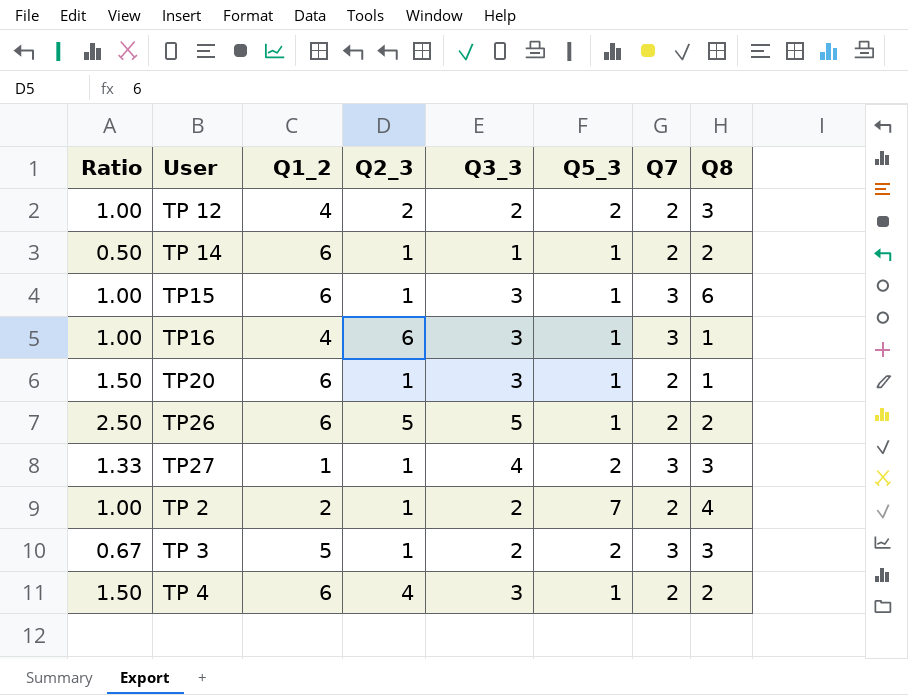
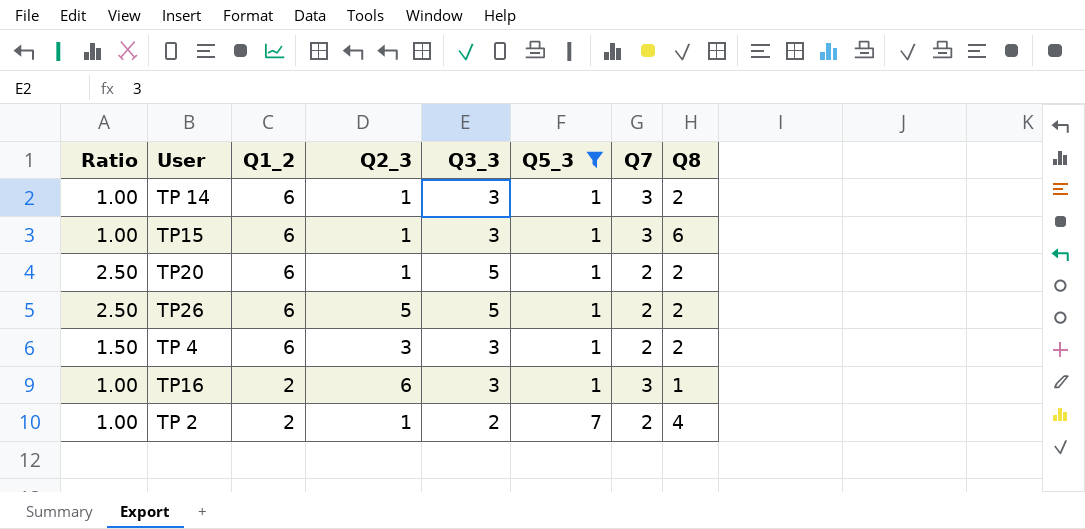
filter: none -> Q5_3 != 2
row order: none -> Q1_2 descending
TP 14 | Ratio: 0.50 -> 1.00
TP 14 | Q3_3: 1 -> 3
TP 14 | Q7: 2 -> 3
TP20 | Ratio: 1.50 -> 2.50
TP20 | Q3_3: 3 -> 5
TP20 | Q8: 1 -> 2
TP 4 | Q2_3: 4 -> 3
TP16 | Q1_2: 4 -> 2

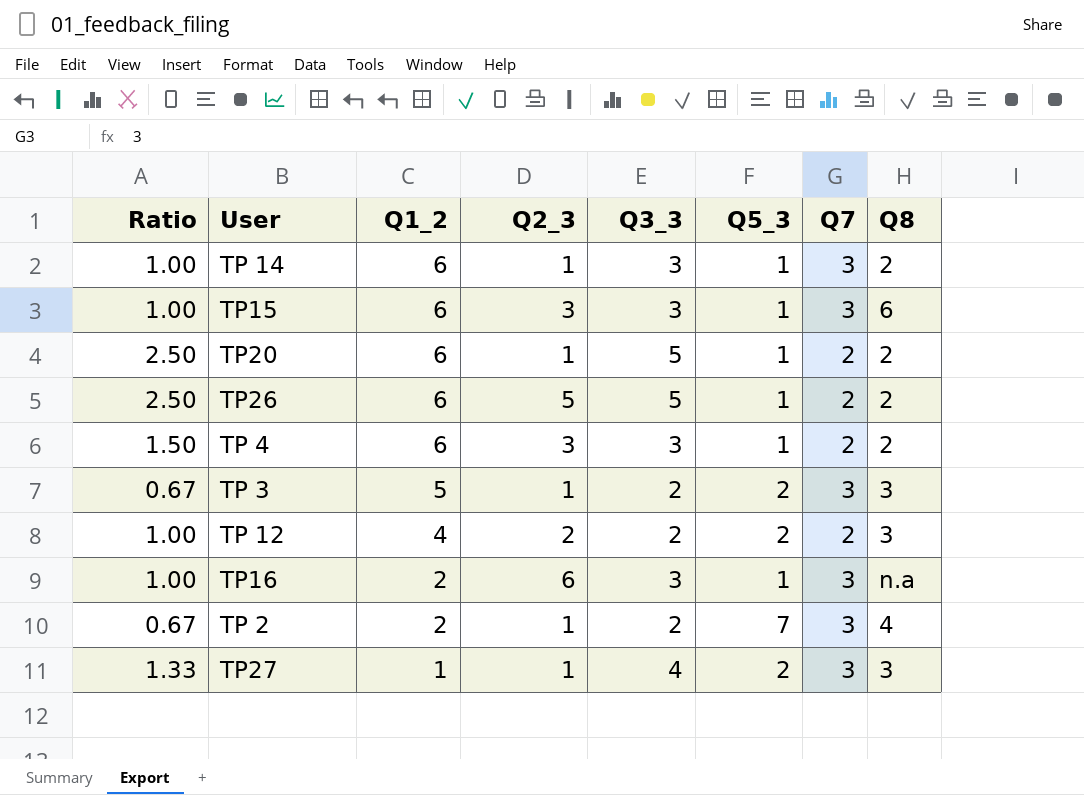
filter: Q5_3 != 2 -> none
TP15 | Q2_3: 1 -> 3
TP16 | Q8: 1 -> n.a
TP 2 | Ratio: 1.00 -> 0.67
TP 2 | Q7: 2 -> 3

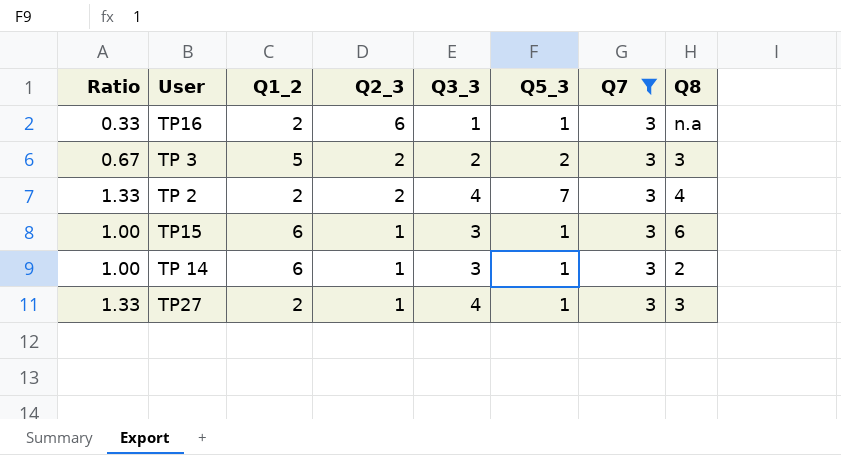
filter: none -> Q7 = 3
row order: Q1_2 descending -> Q2_3 descending
TP16 | Ratio: 1.00 -> 0.33
TP16 | Q3_3: 3 -> 1
TP 3 | Q2_3: 1 -> 2
TP 2 | Ratio: 0.67 -> 1.33
TP 2 | Q2_3: 1 -> 2
TP 2 | Q3_3: 2 -> 4
TP15 | Q2_3: 3 -> 1
TP27 | Q1_2: 1 -> 2
TP27 | Q5_3: 2 -> 1

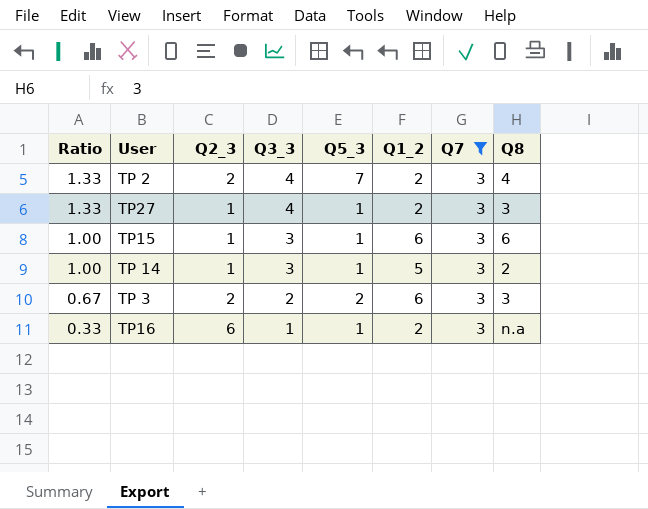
row order: Q2_3 descending -> Ratio descending
column Q1_2 | position: 3 -> 6
TP 14 | Q1_2: 6 -> 5
TP 3 | Q1_2: 5 -> 6

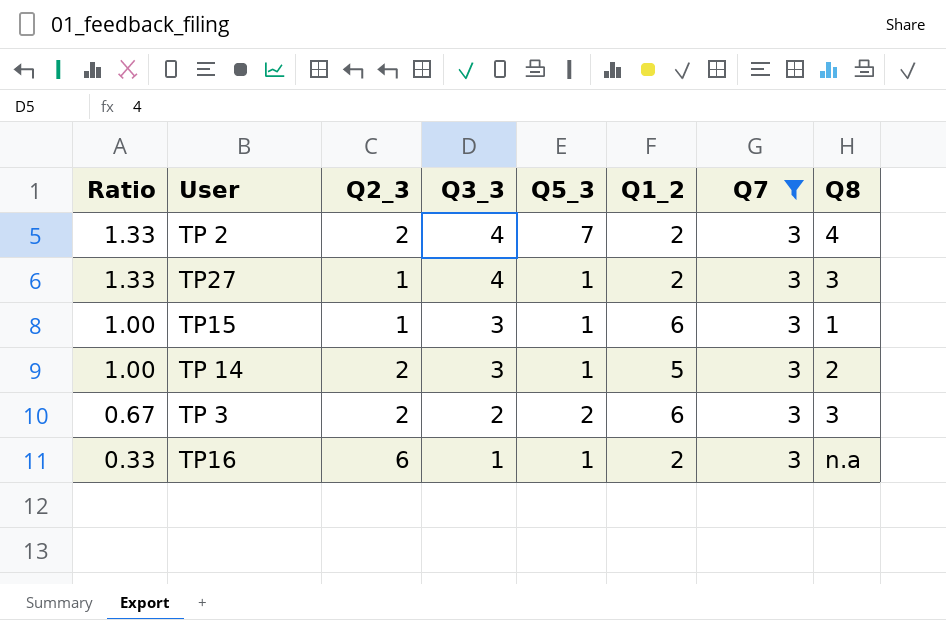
TP15 | Q8: 6 -> 1
TP 14 | Q2_3: 1 -> 2

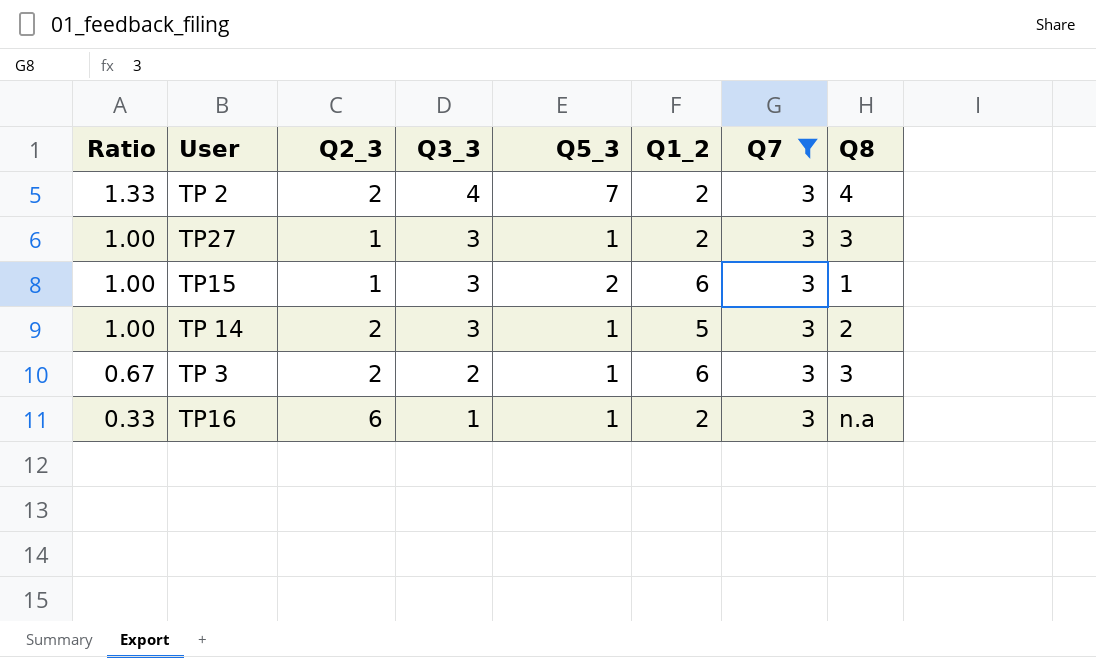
TP27 | Ratio: 1.33 -> 1.00
TP27 | Q3_3: 4 -> 3
TP15 | Q5_3: 1 -> 2
TP 3 | Q5_3: 2 -> 1

